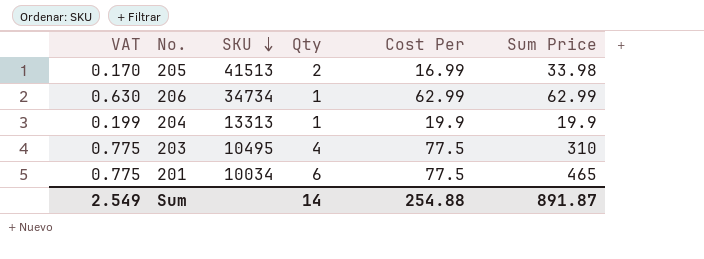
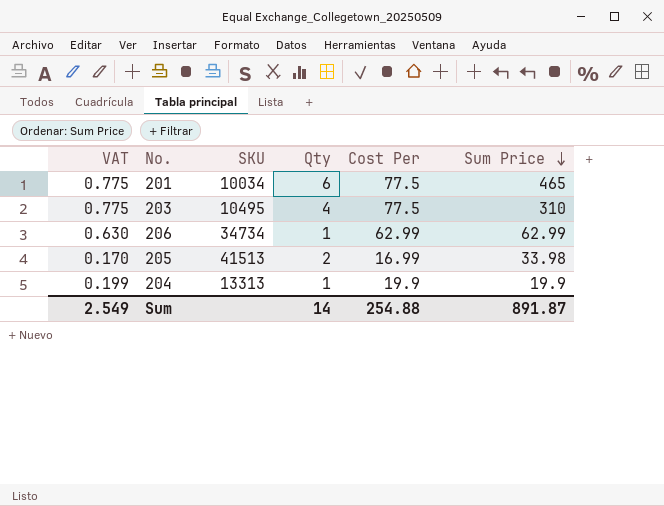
row order: SKU descending -> Sum Price descending

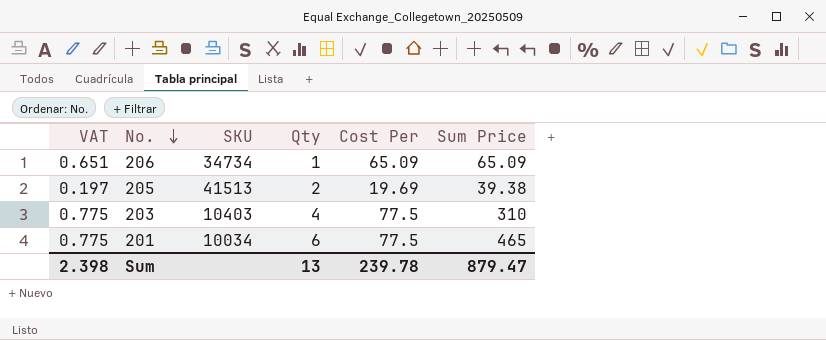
row order: Sum Price descending -> No. descending
row 204: 0.199 | 13313 | 1 | 19.9 | 19.9 -> none
206 | VAT: 0.630 -> 0.651
206 | Cost Per: 62.99 -> 65.09
206 | Sum Price: 62.99 -> 65.09
205 | VAT: 0.170 -> 0.197
205 | Cost Per: 16.99 -> 19.69
205 | Sum Price: 33.98 -> 39.38
203 | SKU: 10495 -> 10403
Sum | VAT: 2.549 -> 2.398
Sum | Qty: 14 -> 13
Sum | Cost Per: 254.88 -> 239.78
Sum | Sum Price: 891.87 -> 879.47

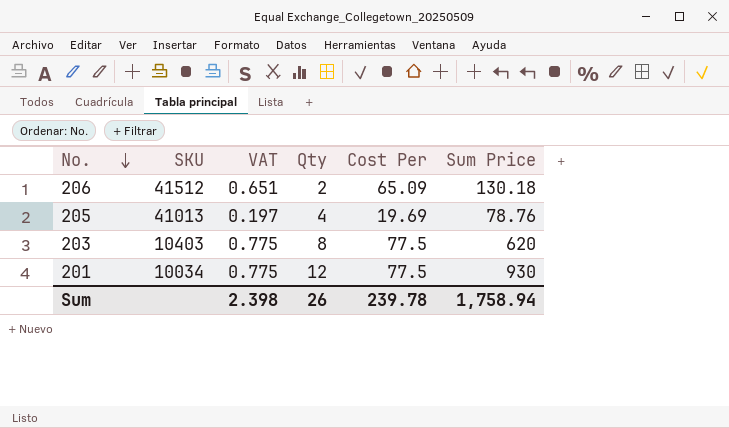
column VAT | position: 1 -> 3
206 | SKU: 34734 -> 41512
206 | Qty: 1 -> 2
206 | Sum Price: 65.09 -> 130.18
205 | SKU: 41513 -> 41013
205 | Qty: 2 -> 4
205 | Sum Price: 39.38 -> 78.76
203 | Qty: 4 -> 8
203 | Sum Price: 310 -> 620
201 | Qty: 6 -> 12
201 | Sum Price: 465 -> 930
Sum | Qty: 13 -> 26
Sum | Sum Price: 879.47 -> 1,758.94

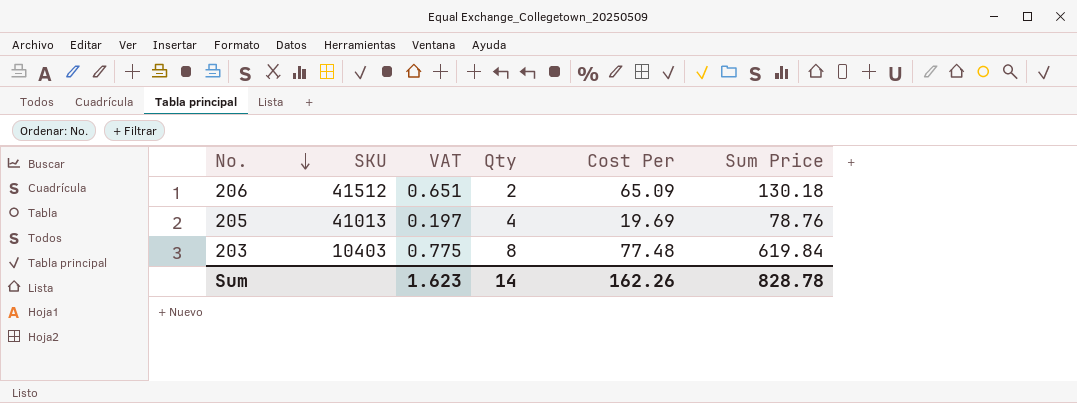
row 201: 10034 | 0.775 | 12 | 77.5 | 930 -> none
203 | Cost Per: 77.5 -> 77.48
203 | Sum Price: 620 -> 619.84
Sum | VAT: 2.398 -> 1.623
Sum | Qty: 26 -> 14
Sum | Cost Per: 239.78 -> 162.26
Sum | Sum Price: 1,758.94 -> 828.78

